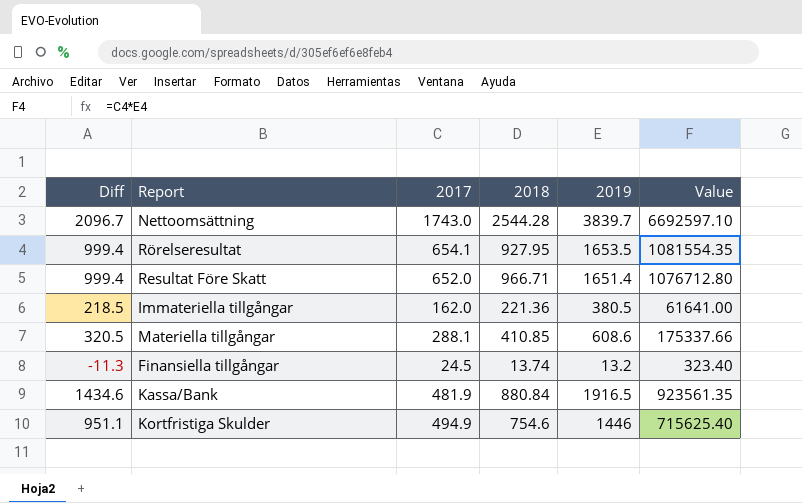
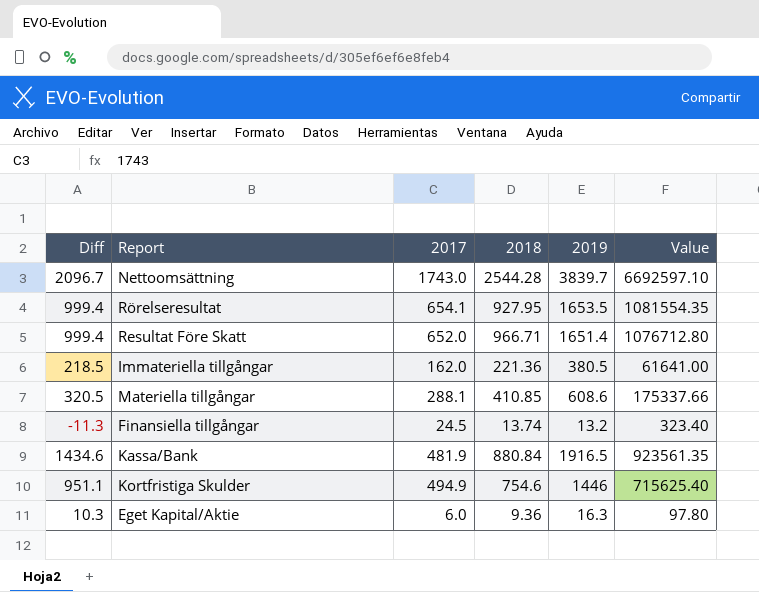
row Eget Kapital/Aktie: none -> 10.3 | 6.0 | 9.36 | 16.3 | 97.80

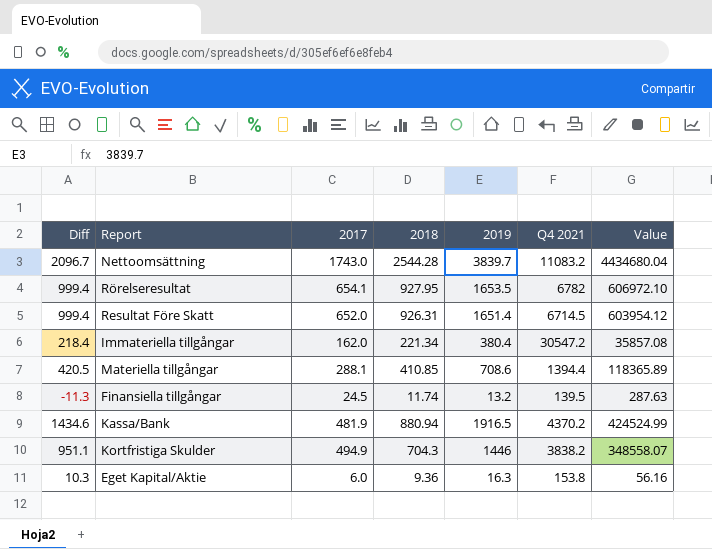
column Q4 2021 | position: none -> 6
column Value | formula: [2017] * [2019] -> [2017] * [2018]
Resultat Före Skatt | 2018: 966.71 -> 926.31
Immateriella tillgångar | Diff: 218.5 -> 218.4
Immateriella tillgångar | 2018: 221.36 -> 221.34
Immateriella tillgångar | 2019: 380.5 -> 380.4
Materiella tillgångar | Diff: 320.5 -> 420.5
Materiella tillgångar | 2019: 608.6 -> 708.6
Finansiella tillgångar | 2018: 13.74 -> 11.74
Kassa/Bank | 2018: 880.84 -> 880.94
Kortfristiga Skulder | 2018: 754.6 -> 704.3

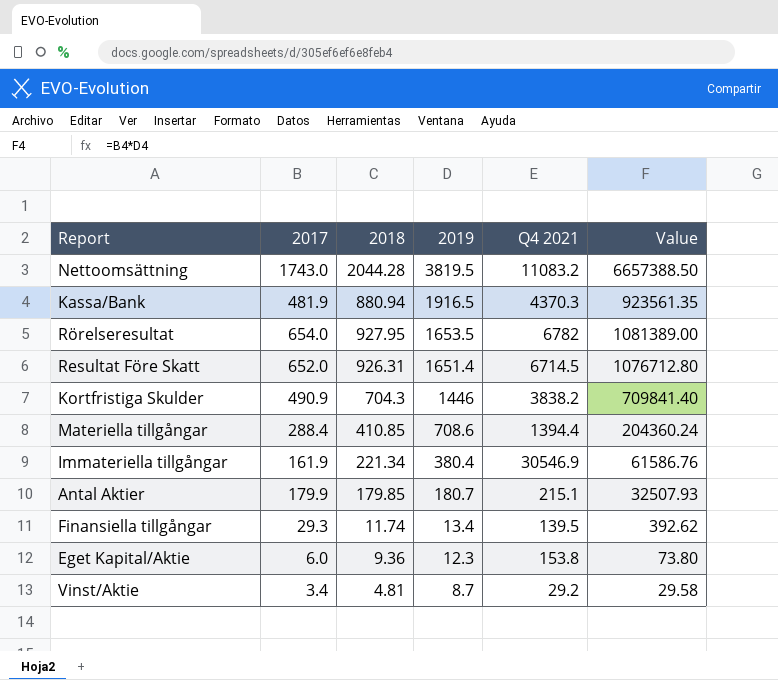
row order: none -> 2019 descending
column Diff | formula: [2019] - [2017] -> none
column Value | formula: [2017] * [2018] -> [2017] * [2019]
Nettoomsättning | 2018: 2544.28 -> 2044.28
Nettoomsättning | 2019: 3839.7 -> 3819.5
Kassa/Bank | Q4 2021: 4370.2 -> 4370.3
Rörelseresultat | 2017: 654.1 -> 654.0
Kortfristiga Skulder | 2017: 494.9 -> 490.9
Materiella tillgångar | 2017: 288.1 -> 288.4
Immateriella tillgångar | 2017: 162.0 -> 161.9
Immateriella tillgångar | Q4 2021: 30547.2 -> 30546.9
row Antal Aktier: none -> 179.9 | 179.85 | 180.7 | 215.1 | 32507.93
Finansiella tillgångar | 2017: 24.5 -> 29.3
Finansiella tillgångar | 2019: 13.2 -> 13.4
Eget Kapital/Aktie | 2019: 16.3 -> 12.3
row Vinst/Aktie: none -> 3.4 | 4.81 | 8.7 | 29.2 | 29.58

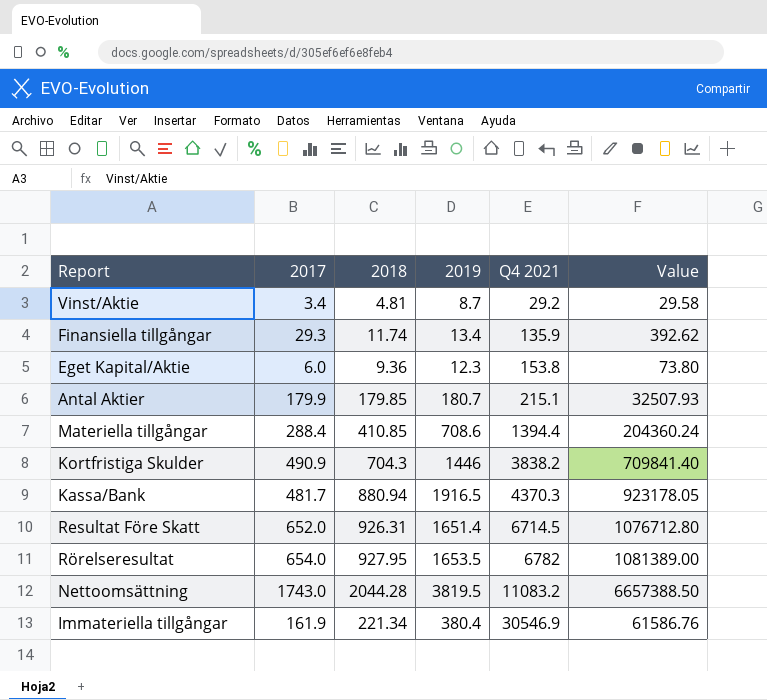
row order: 2019 descending -> Q4 2021 ascending
Finansiella tillgångar | Q4 2021: 139.5 -> 135.9
Kassa/Bank | 2017: 481.9 -> 481.7
Kassa/Bank | Value: 923561.35 -> 923178.05

